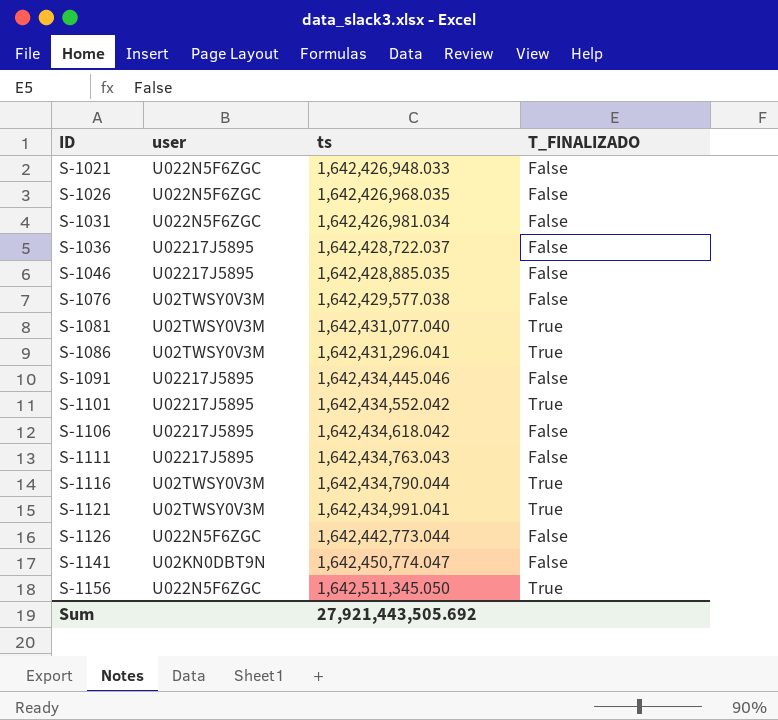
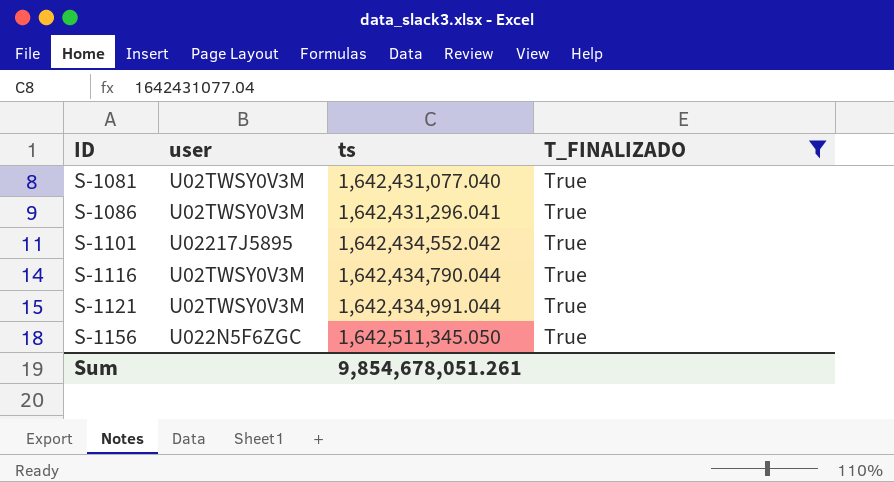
filter: none -> T_FINALIZADO = True
S-1121 | ts: 1,642,434,991.041 -> 1,642,434,991.044
Sum | ts: 27,921,443,505.692 -> 9,854,678,051.261

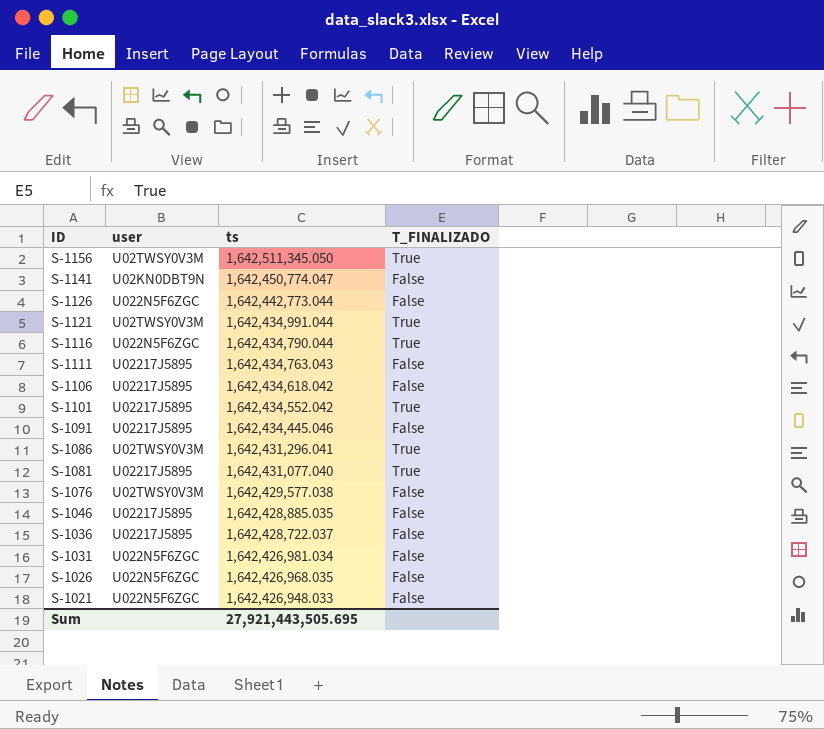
filter: T_FINALIZADO = True -> none
row order: ID ascending -> ID descending
S-1156 | user: U022N5F6ZGC -> U02TWSY0V3M
S-1116 | user: U02TWSY0V3M -> U022N5F6ZGC
S-1081 | user: U02TWSY0V3M -> U02217J5895
Sum | ts: 9,854,678,051.261 -> 27,921,443,505.695

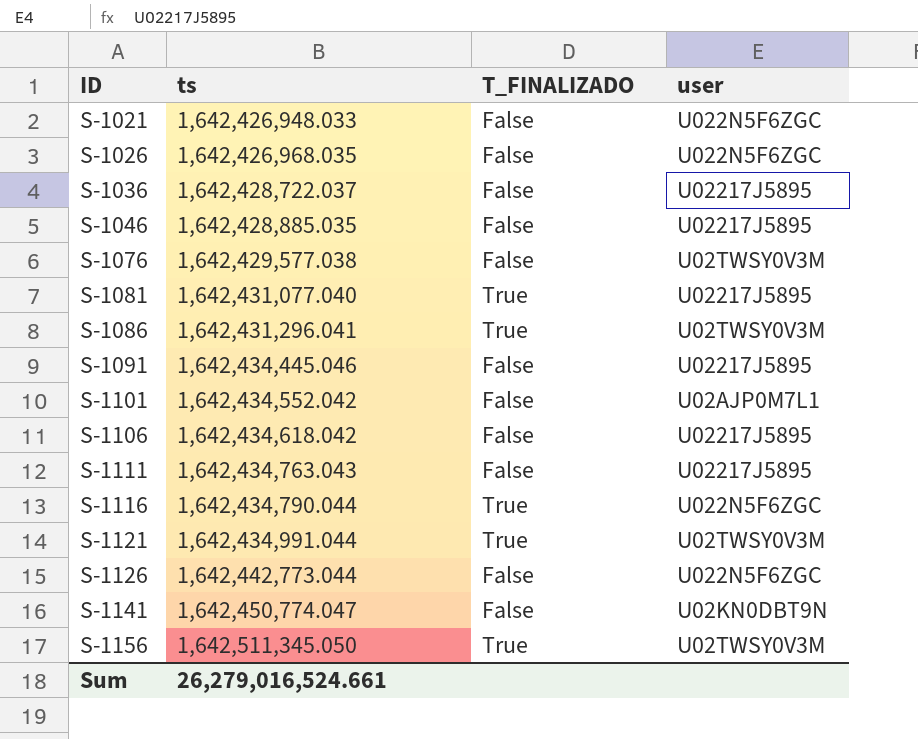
row order: ID descending -> ID ascending
column user | position: 2 -> 4
row S-1031: U022N5F6ZGC | 1,642,426,981.034 | False -> none
S-1101 | T_FINALIZADO: True -> False
S-1101 | user: U02217J5895 -> U02AJP0M7L1
Sum | ts: 27,921,443,505.695 -> 26,279,016,524.661

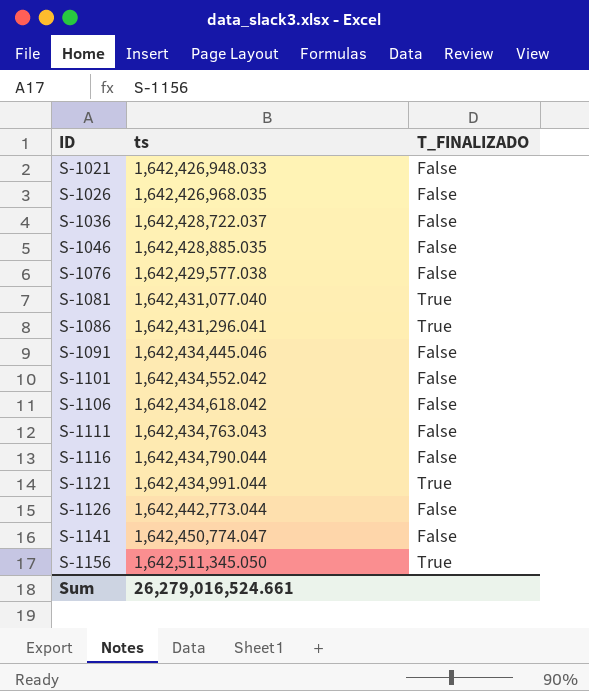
column user | position: 4 -> none
S-1116 | T_FINALIZADO: True -> False

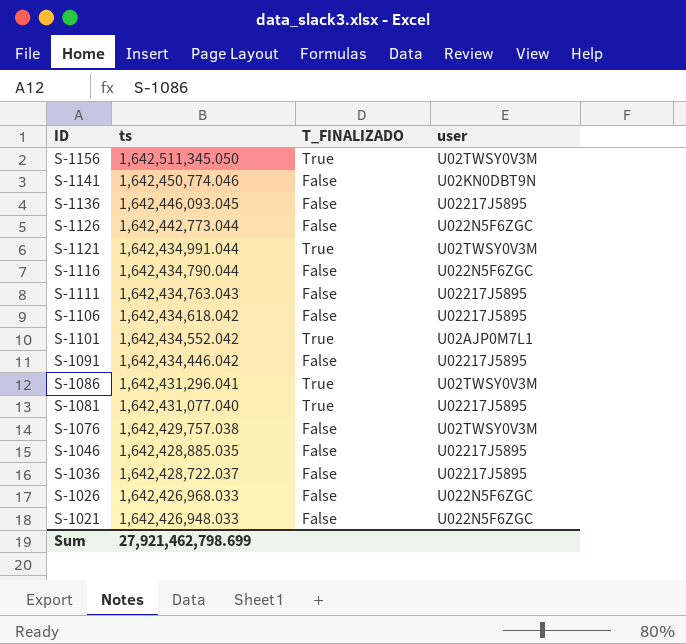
row order: ID ascending -> ID descending
column user | position: none -> 4
S-1141 | ts: 1,642,450,774.047 -> 1,642,450,774.046
row S-1136: none -> 1,642,446,093.045 | False | U02217J5895
S-1101 | T_FINALIZADO: False -> True
S-1091 | ts: 1,642,434,445.046 -> 1,642,434,446.042
S-1076 | ts: 1,642,429,577.038 -> 1,642,429,757.038
S-1026 | ts: 1,642,426,968.035 -> 1,642,426,968.033
Sum | ts: 26,279,016,524.661 -> 27,921,462,798.699

